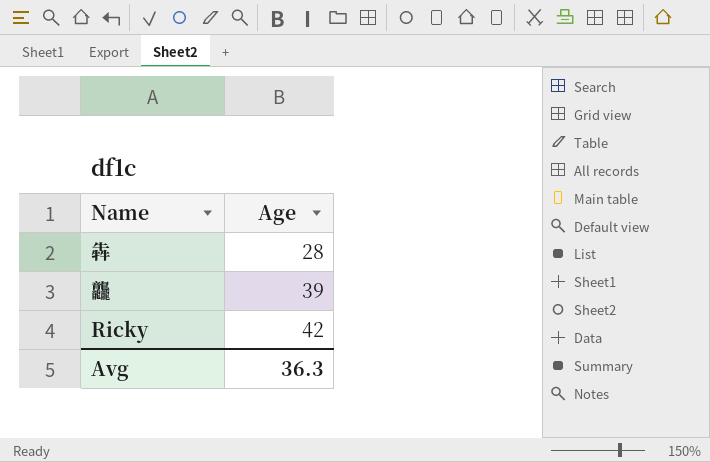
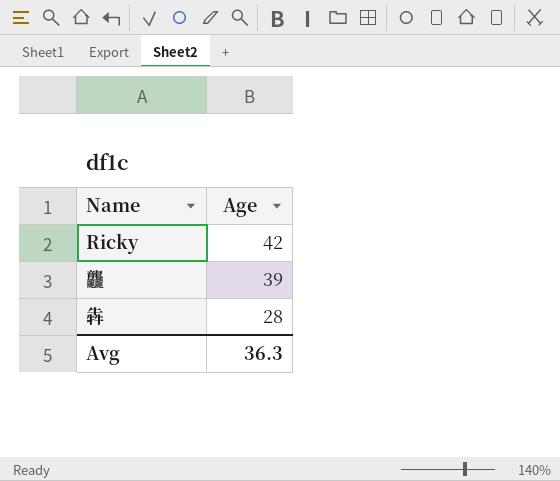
row order: Age ascending -> Age descending

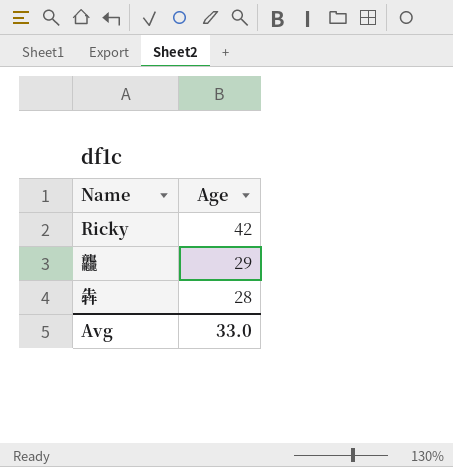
龘 | Age: 39 -> 29
Avg | Age: 36.3 -> 33.0

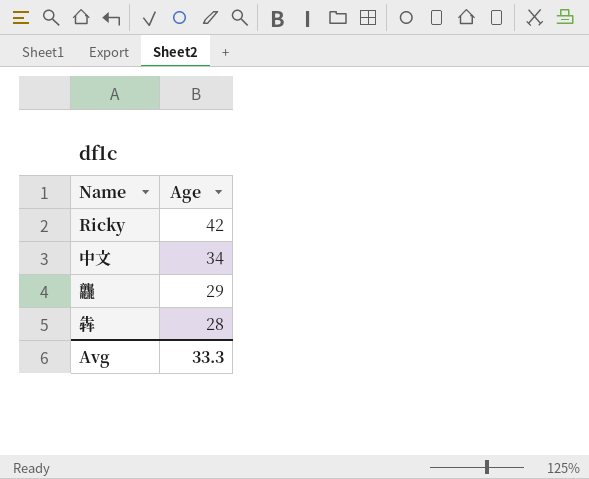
row 中文: none -> 34
Avg | Age: 33.0 -> 33.3

